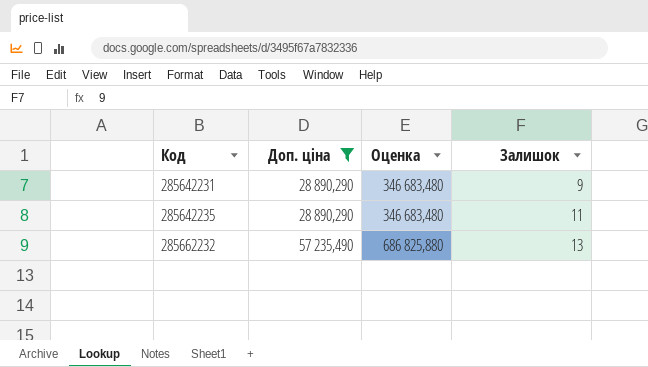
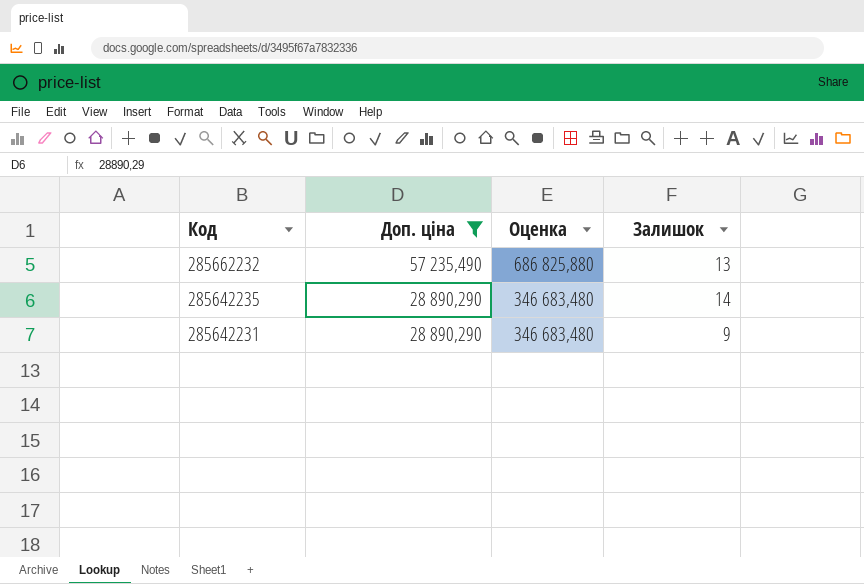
row order: Код ascending -> Код descending
285642235 | Залишок: 11 -> 14

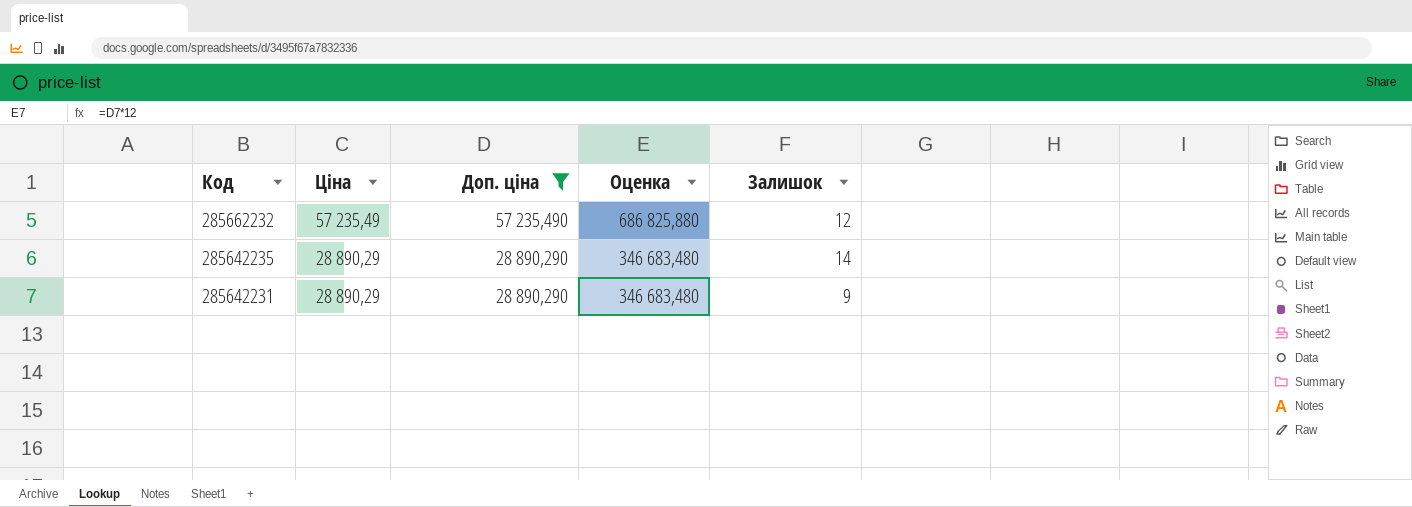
column Ціна | position: none -> 2
285662232 | Залишок: 13 -> 12

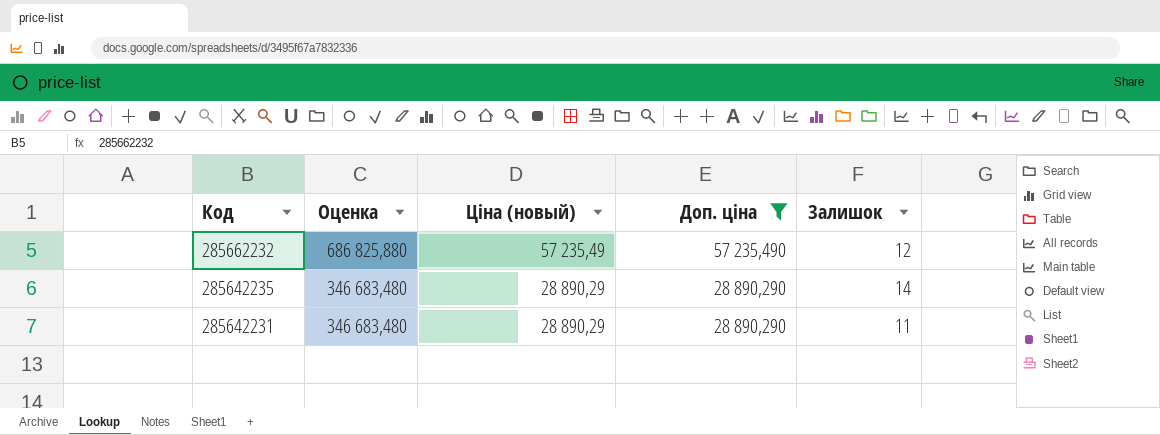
column Оценка | position: 4 -> 2
column name: Ціна -> Ціна (новый)
285642231 | Залишок: 9 -> 11

